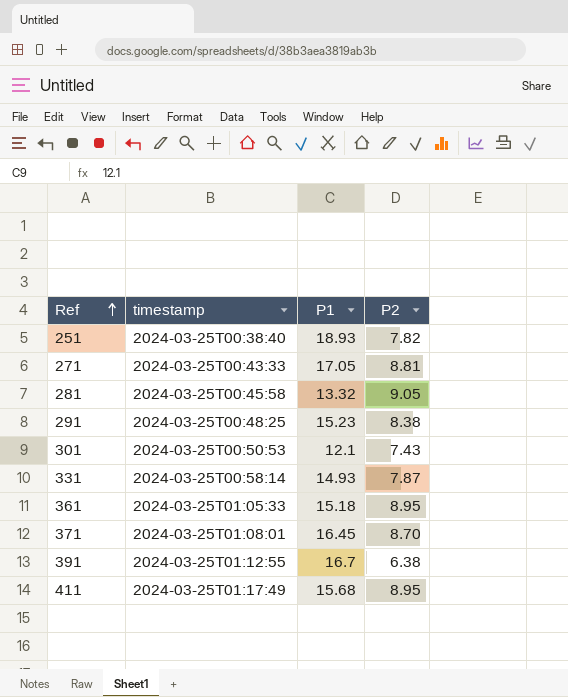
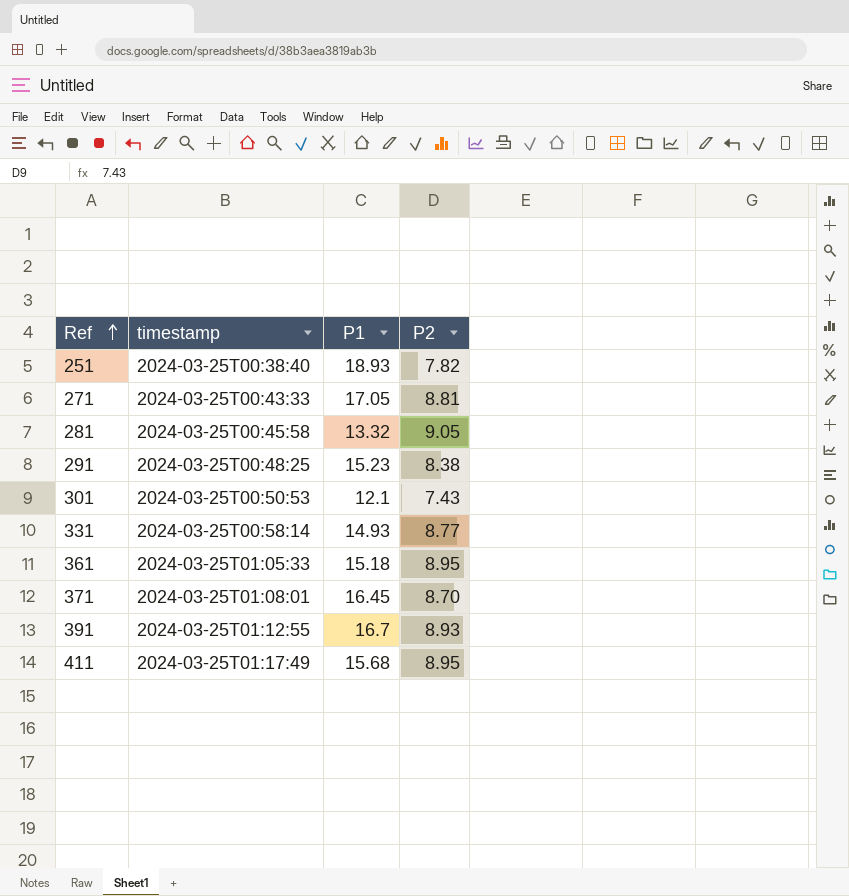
331 | P2: 7.87 -> 8.77
391 | P2: 6.38 -> 8.93

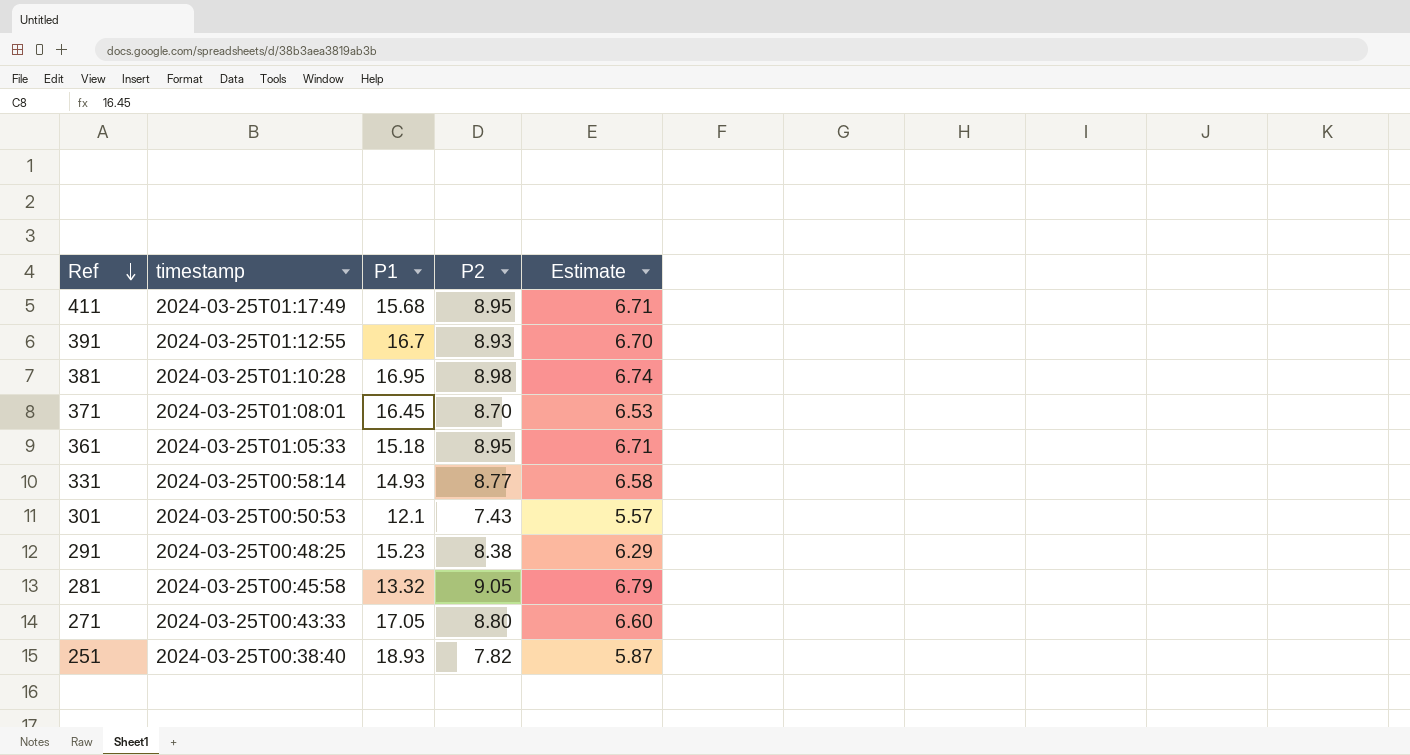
row order: Ref ascending -> Ref descending
column Estimate | formula: none -> [P2] * 0.75
row 381: none -> 2024-03-25T01:10:28 | 16.95 | 8.98 | 6.74
271 | P2: 8.81 -> 8.80

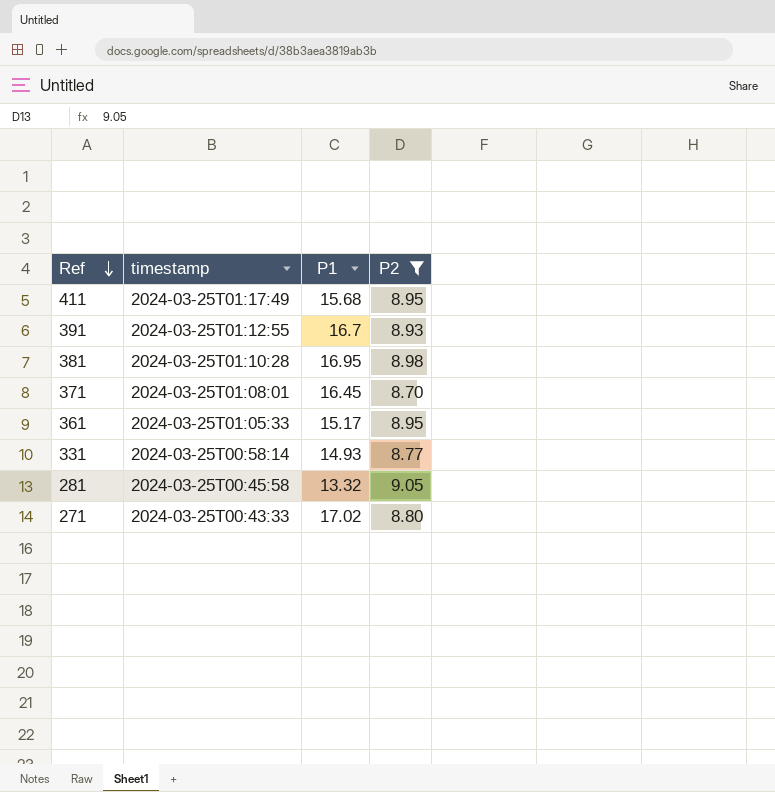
filter: none -> P2 >= 8.70
column Estimate | formula: [P2] * 0.75 -> none
361 | P1: 15.18 -> 15.17
271 | P1: 17.05 -> 17.02

